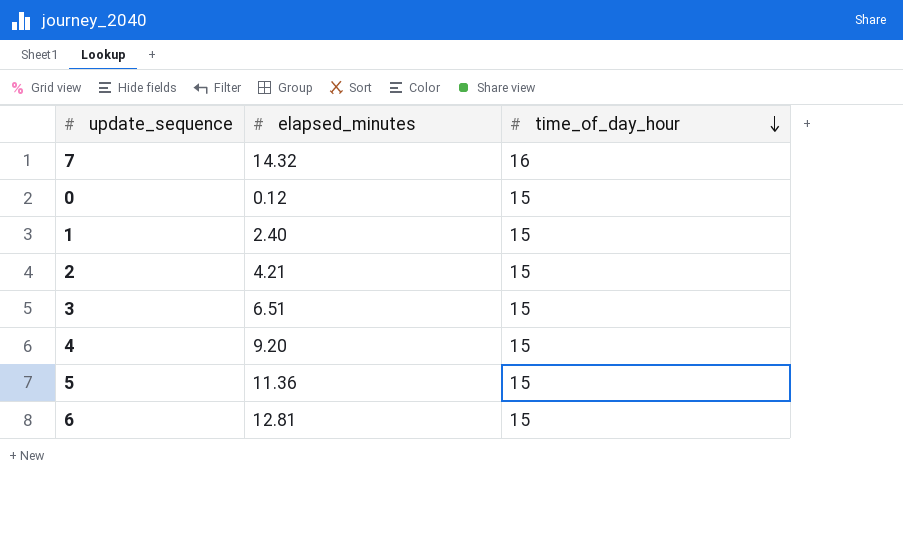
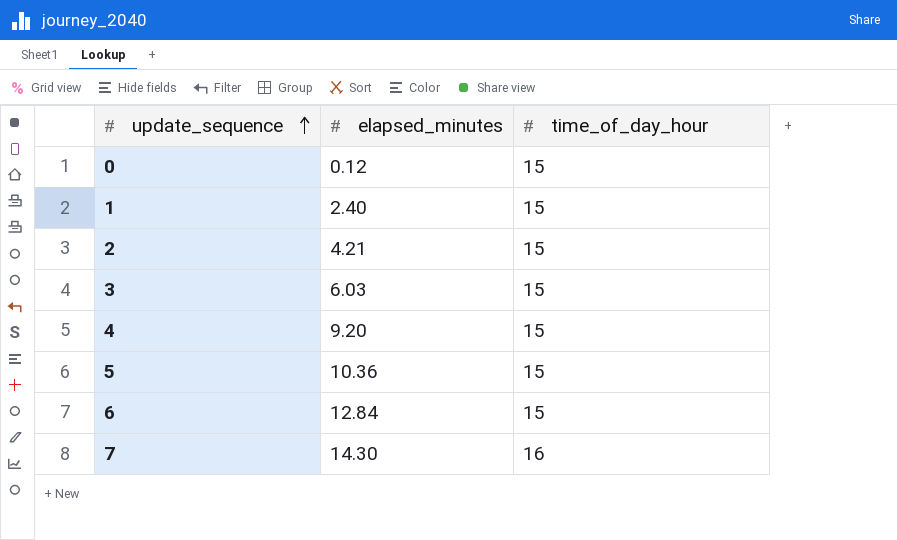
row order: time_of_day_hour descending -> update_sequence ascending
3 | elapsed_minutes: 6.51 -> 6.03
5 | elapsed_minutes: 11.36 -> 10.36
6 | elapsed_minutes: 12.81 -> 12.84
7 | elapsed_minutes: 14.32 -> 14.30

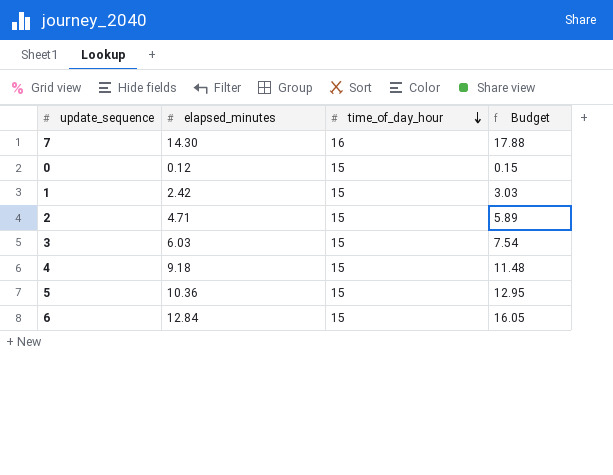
row order: update_sequence ascending -> time_of_day_hour descending
column Budget | formula: none -> [elapsed_minutes] * 1.25
1 | elapsed_minutes: 2.40 -> 2.42
2 | elapsed_minutes: 4.21 -> 4.71
4 | elapsed_minutes: 9.20 -> 9.18

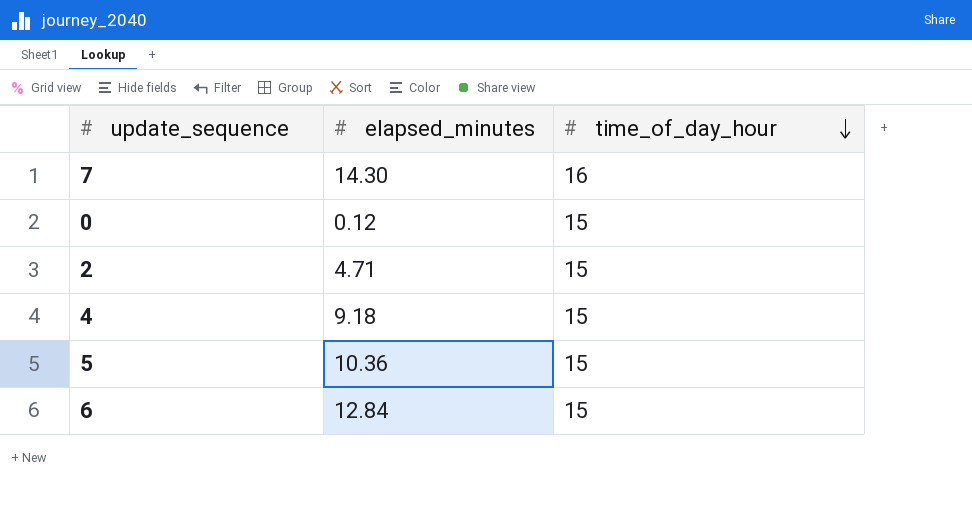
column Budget | formula: [elapsed_minutes] * 1.25 -> none
row 1: 2.42 | 15 | 3.03 -> none
row 3: 6.03 | 15 | 7.54 -> none

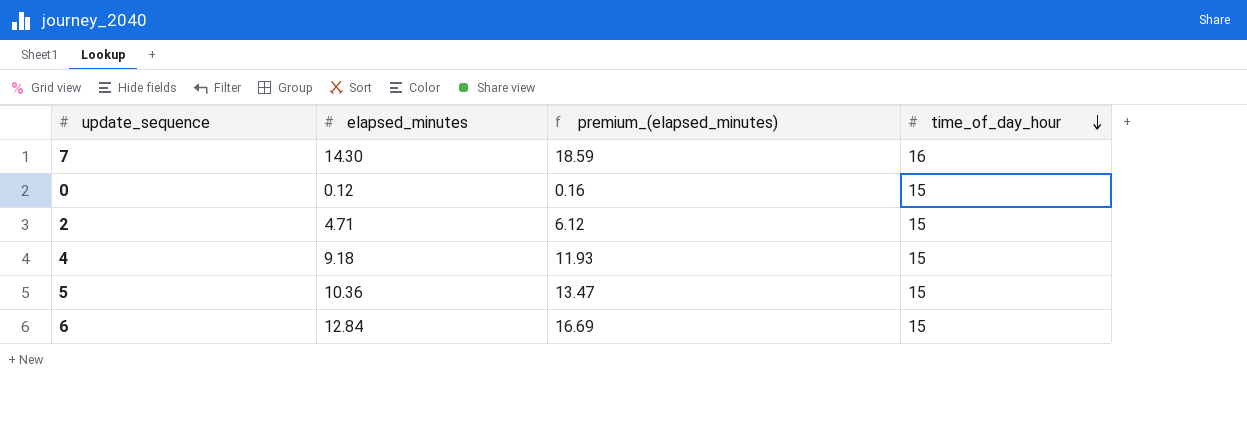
column premium_(elapsed_minutes) | formula: none -> [elapsed_minutes] * 1.3

